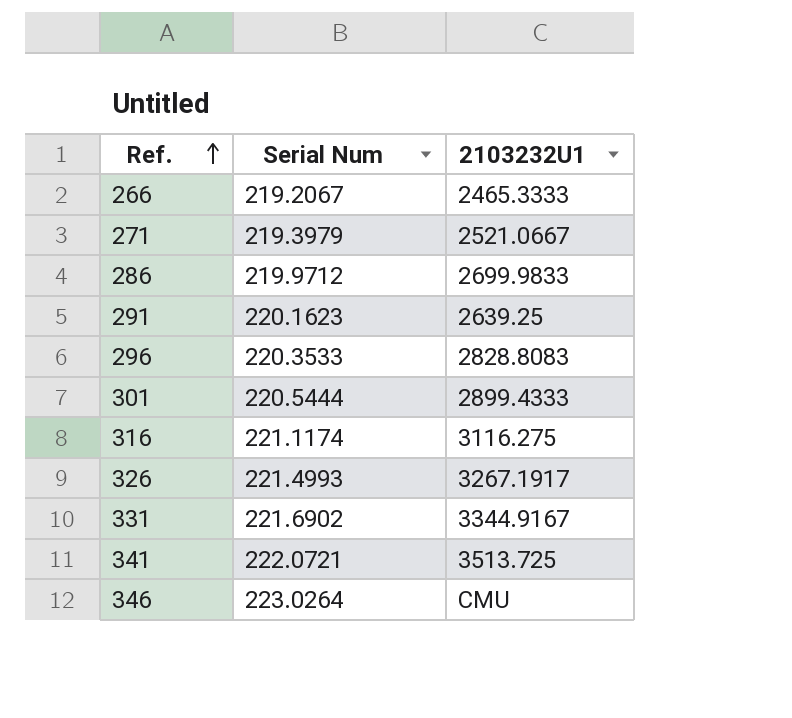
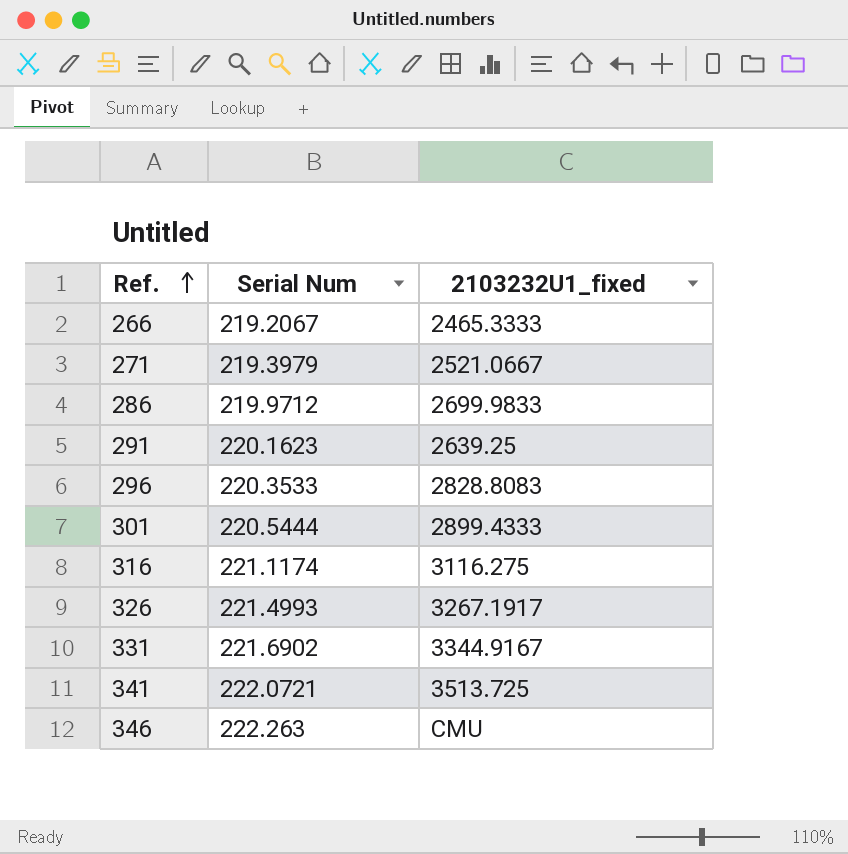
column name: 2103232U1 -> 2103232U1_fixed
346 | Serial Num: 223.0264 -> 222.263

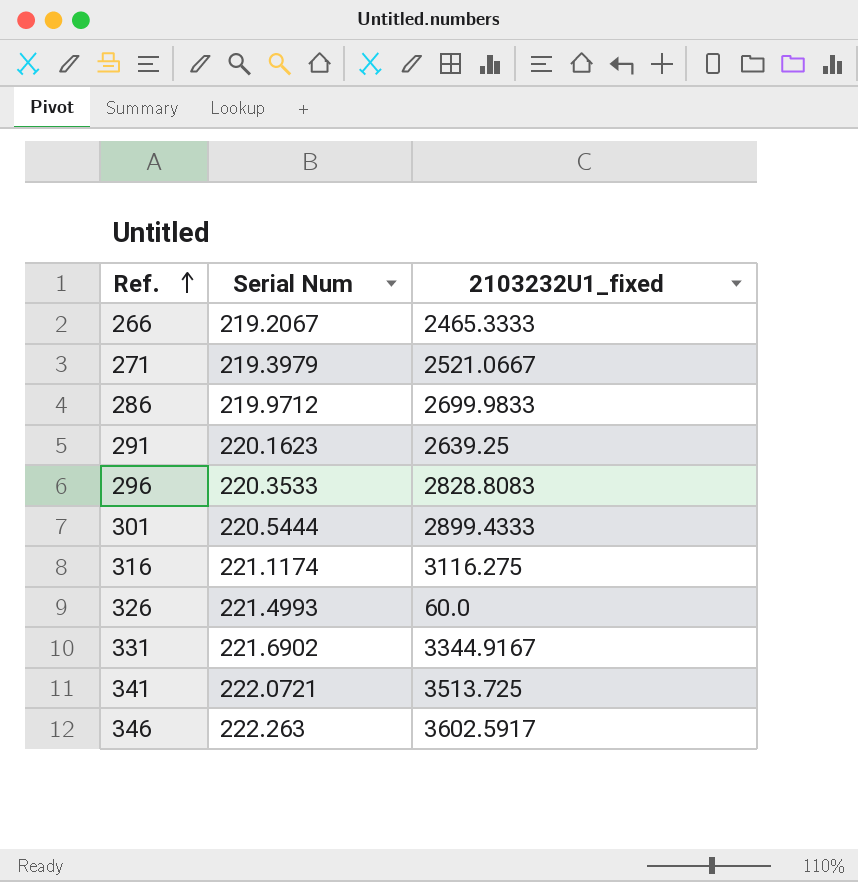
326 | 2103232U1_fixed: 3267.1917 -> 60.0
346 | 2103232U1_fixed: CMU -> 3602.5917

